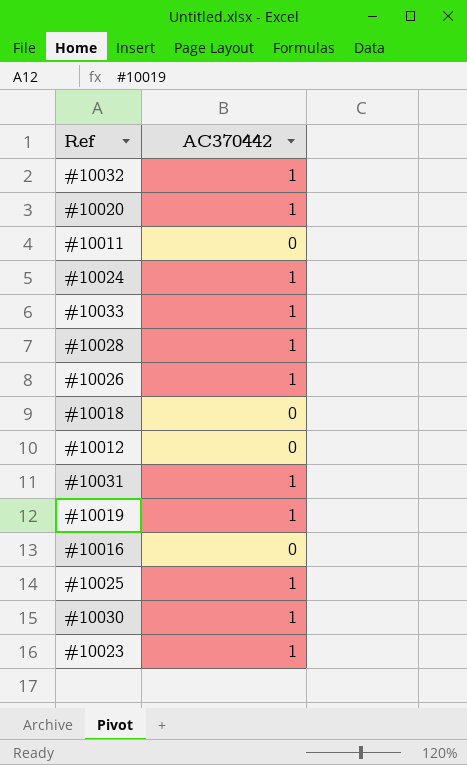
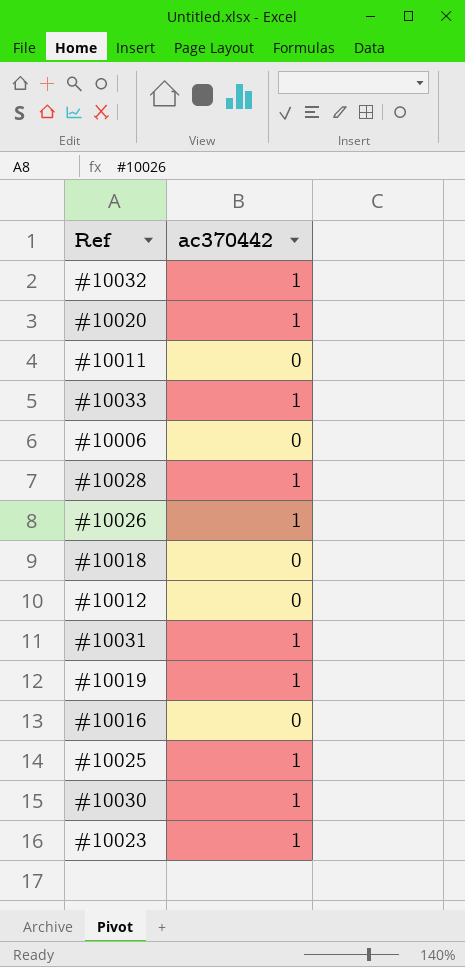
column name: AC370442 -> ac370442
row #10024: 1 -> none
row #10006: none -> 0

